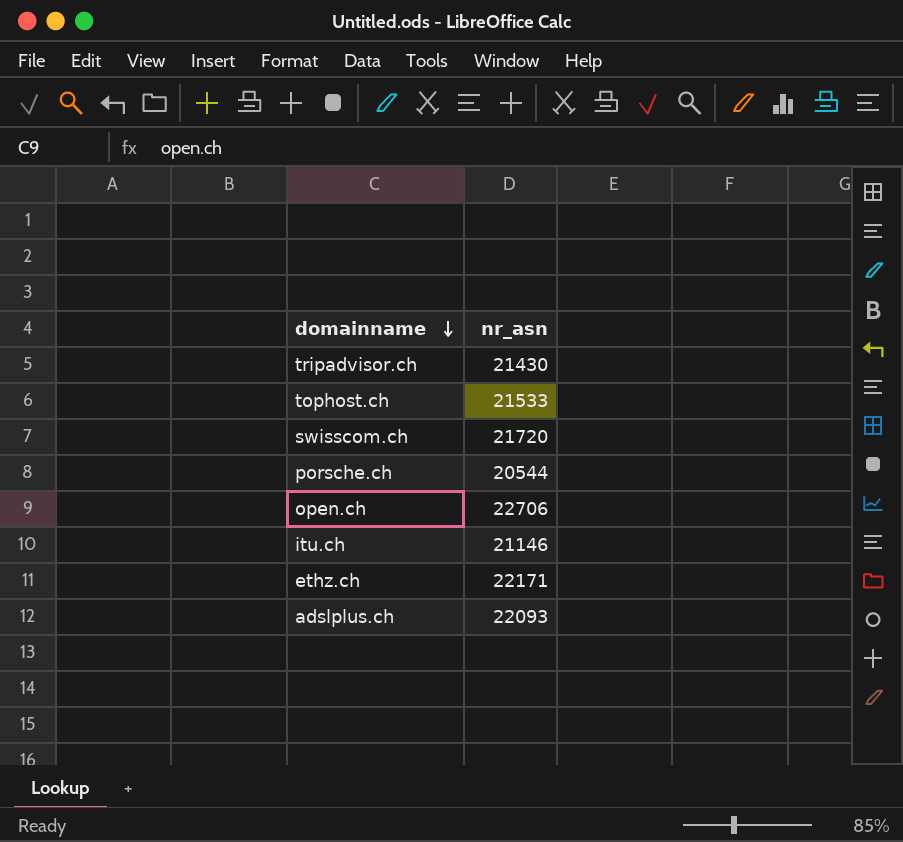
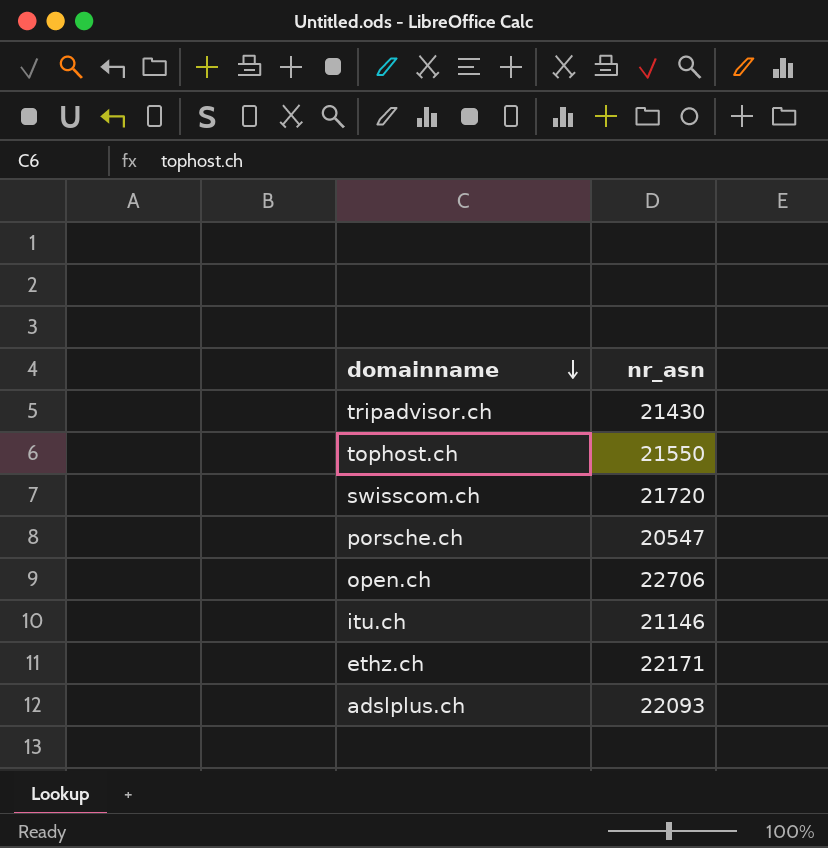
tophost.ch | nr_asn: 21533 -> 21550
porsche.ch | nr_asn: 20544 -> 20547

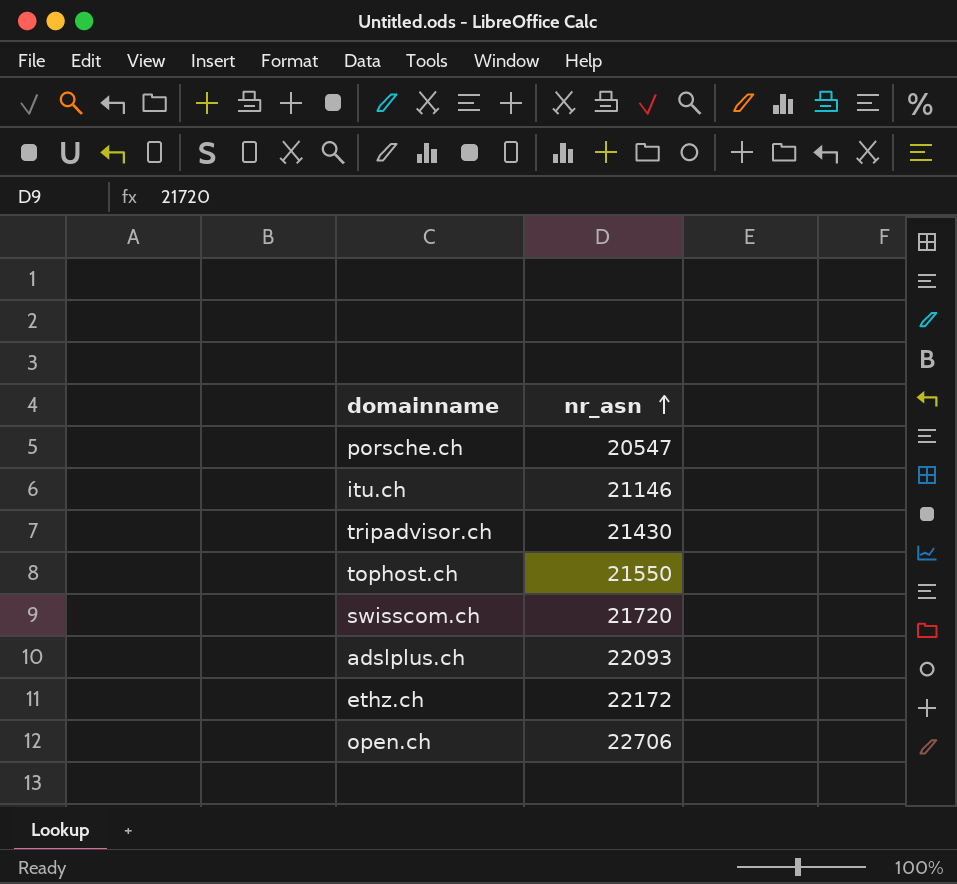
row order: domainname descending -> nr_asn ascending
ethz.ch | nr_asn: 22171 -> 22172

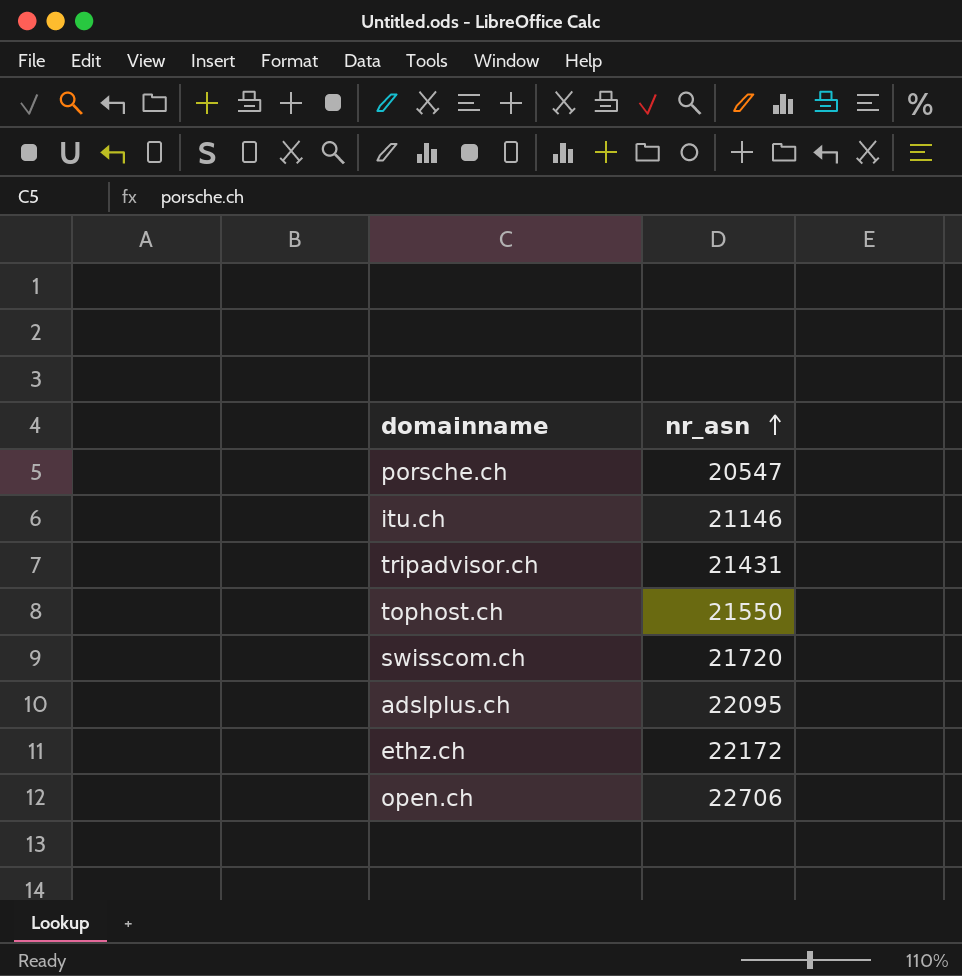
tripadvisor.ch | nr_asn: 21430 -> 21431
adslplus.ch | nr_asn: 22093 -> 22095

